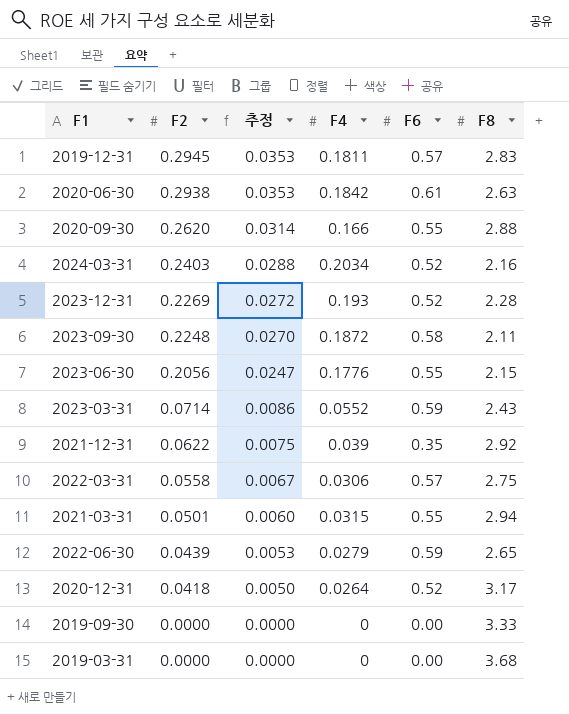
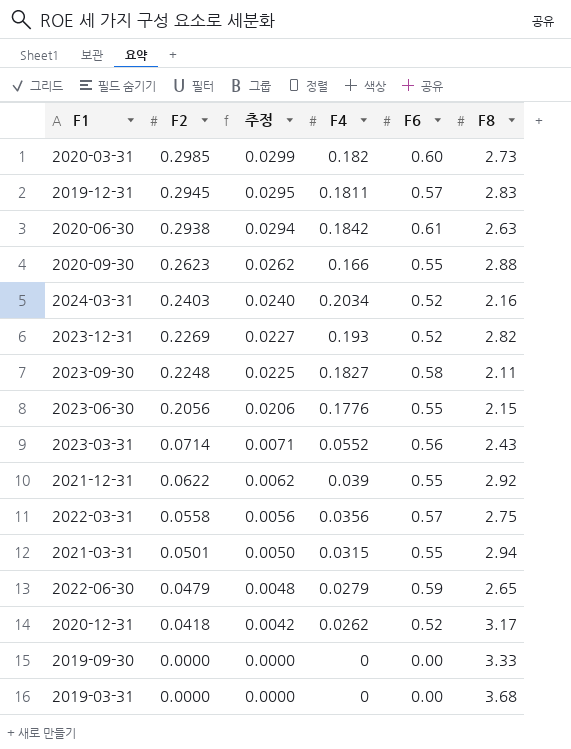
column 추정 | formula: [F2] * 0.12 -> [F2] * 0.1
row 2020-03-31: none -> 0.2985 | 0.0299 | 0.182 | 0.60 | 2.73
2020-09-30 | F2: 0.2620 -> 0.2623
2023-12-31 | F8: 2.28 -> 2.82
2023-09-30 | F4: 0.1872 -> 0.1827
2023-03-31 | F6: 0.59 -> 0.56
2021-12-31 | F6: 0.35 -> 0.55
2022-03-31 | F4: 0.0306 -> 0.0356
2022-06-30 | F2: 0.0439 -> 0.0479
2020-12-31 | F4: 0.0264 -> 0.0262

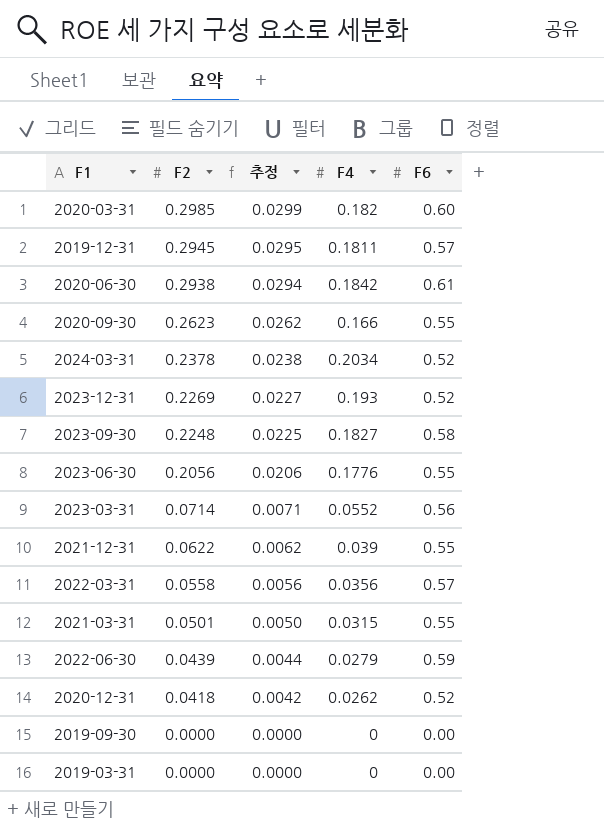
column F8 | position: 6 -> none
2024-03-31 | F2: 0.2403 -> 0.2378
2024-03-31 | 추정: 0.0240 -> 0.0238
2022-06-30 | F2: 0.0479 -> 0.0439
2022-06-30 | 추정: 0.0048 -> 0.0044

